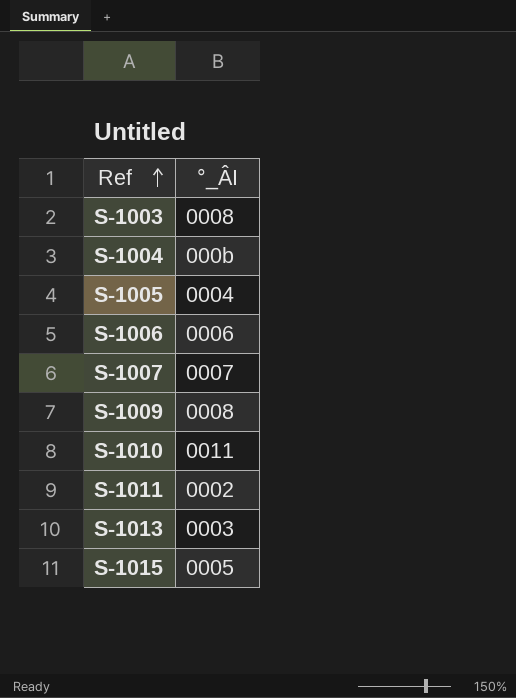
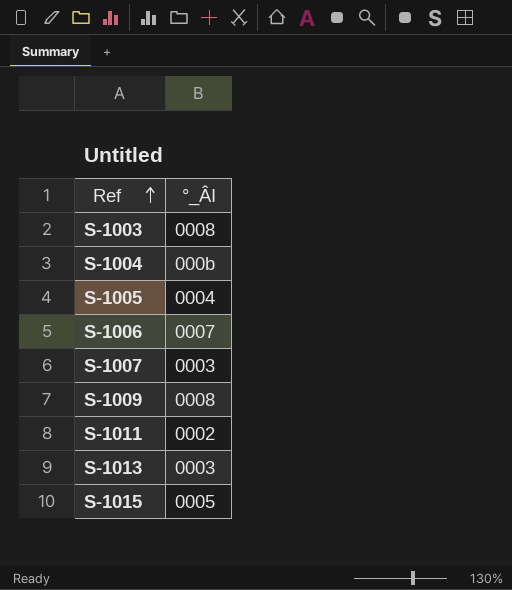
row S-1010: 0011 -> none
S-1006 | °_ÂI: 0006 -> 0007
S-1007 | °_ÂI: 0007 -> 0003

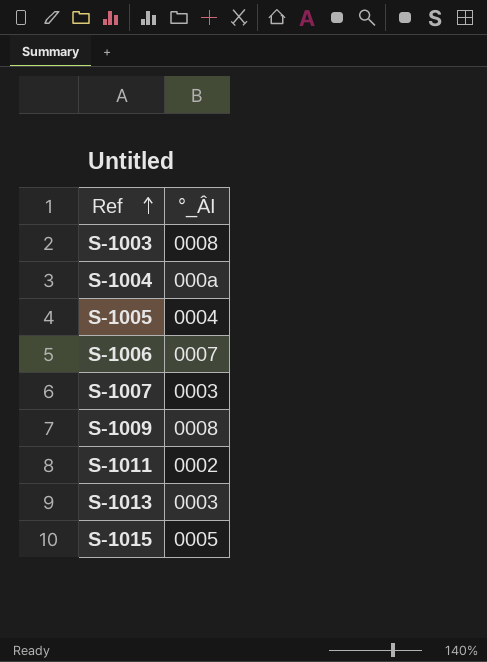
S-1004 | °_ÂI: 000b -> 000a

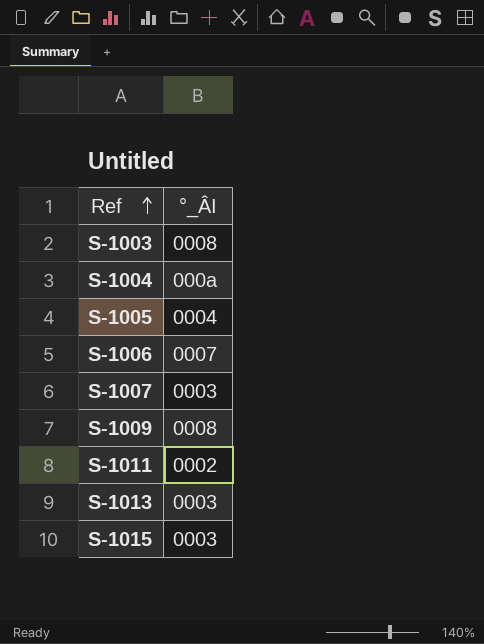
S-1015 | °_ÂI: 0005 -> 0003

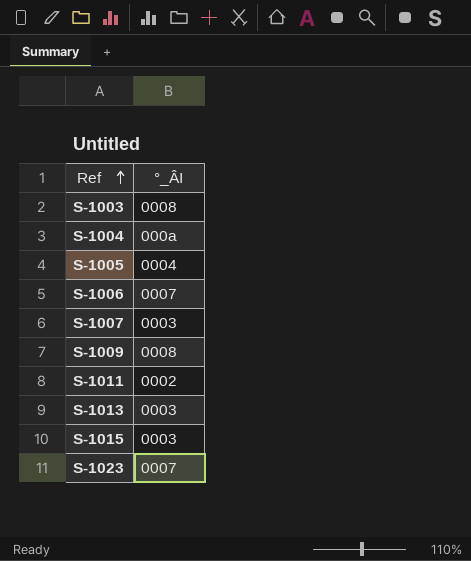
row S-1023: none -> 0007

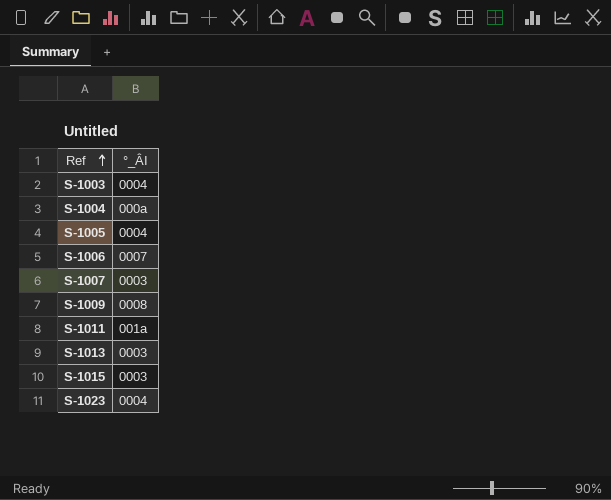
S-1003 | °_ÂI: 0008 -> 0004
S-1011 | °_ÂI: 0002 -> 001a
S-1023 | °_ÂI: 0007 -> 0004

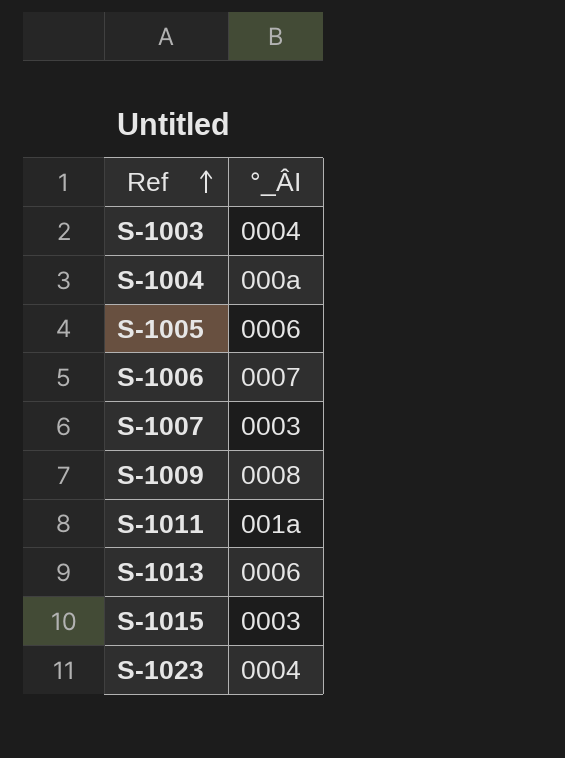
S-1005 | °_ÂI: 0004 -> 0006
S-1013 | °_ÂI: 0003 -> 0006

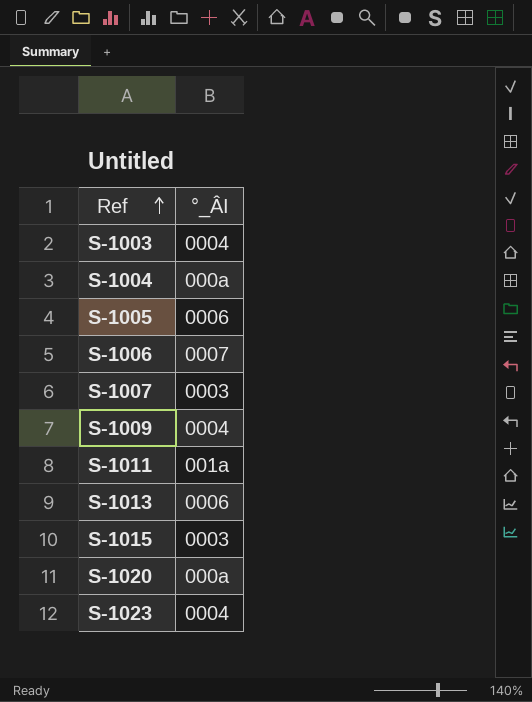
S-1009 | °_ÂI: 0008 -> 0004
row S-1020: none -> 000a

